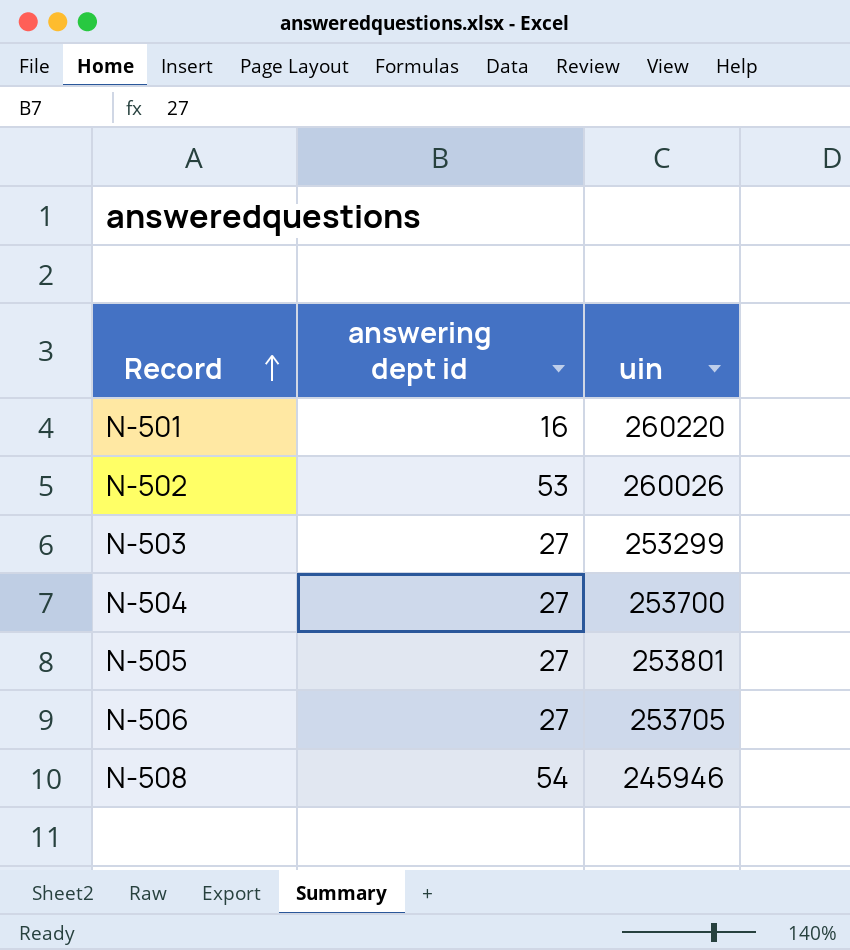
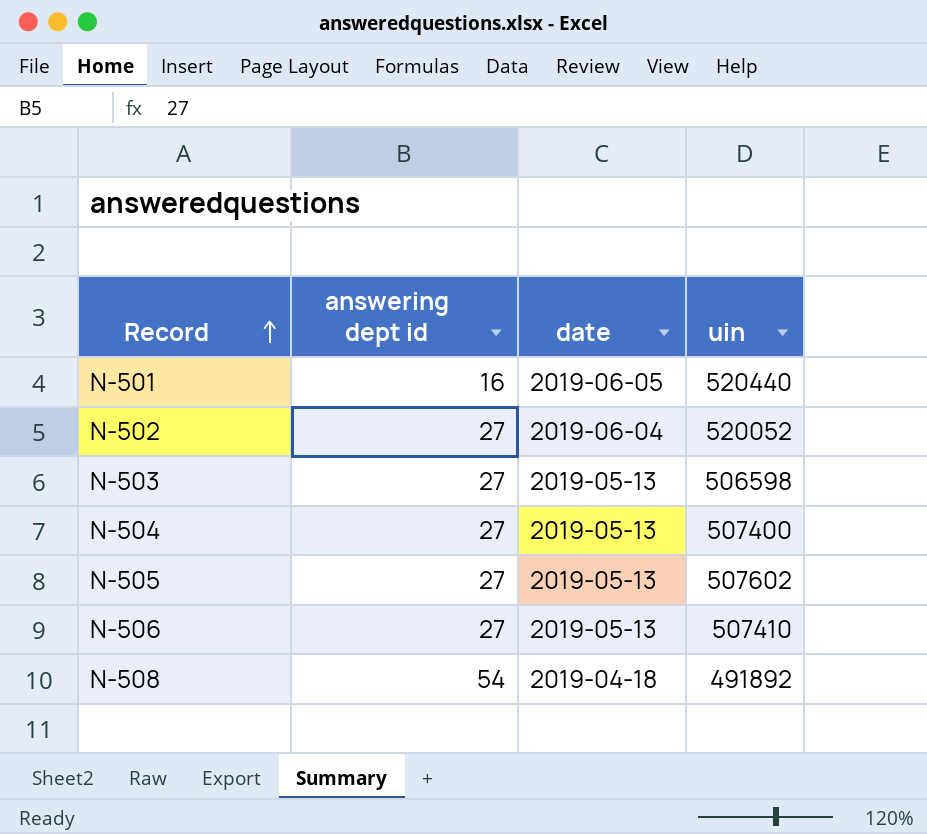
column date | position: none -> 3
N-501 | uin: 260220 -> 520440
N-502 | answering dept id: 53 -> 27
N-502 | uin: 260026 -> 520052
N-503 | uin: 253299 -> 506598
N-504 | uin: 253700 -> 507400
N-505 | uin: 253801 -> 507602
N-506 | uin: 253705 -> 507410
N-508 | uin: 245946 -> 491892

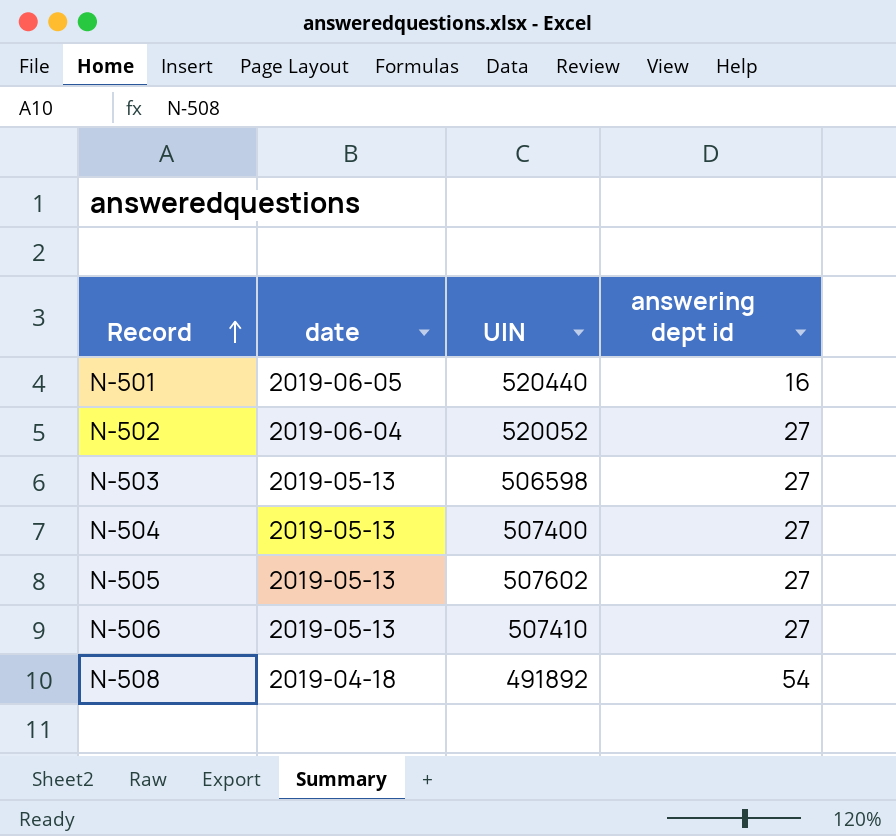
column name: uin -> UIN
column answering dept id | position: 2 -> 4

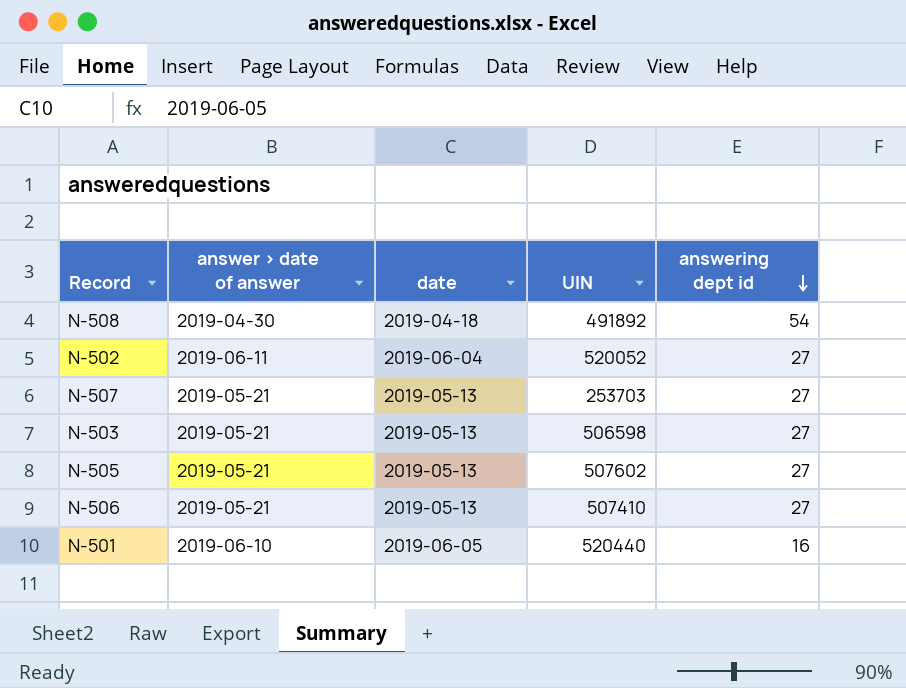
row order: Record ascending -> answering dept id descending
column answer > date of answer | position: none -> 2
row N-504: 2019-05-13 | 507400 | 27 -> none
row N-507: none -> 2019-05-21 | 2019-05-13 | 253703 | 27

